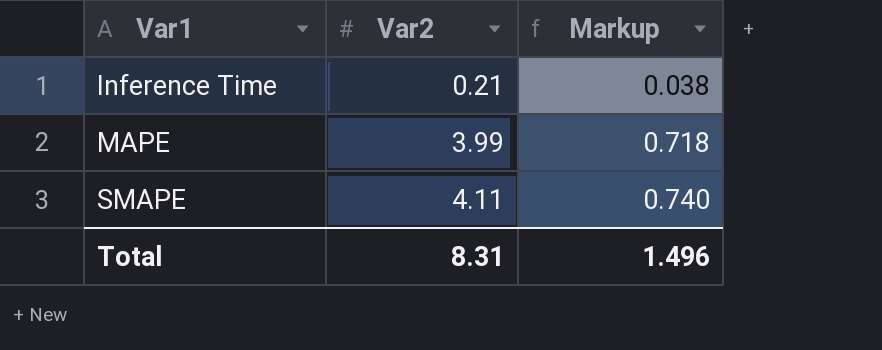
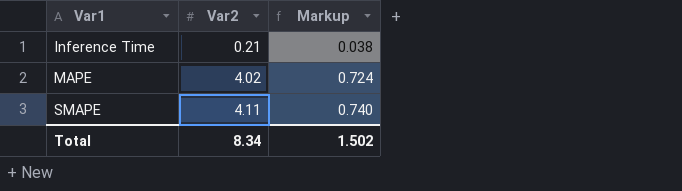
MAPE | Var2: 3.99 -> 4.02
MAPE | Markup: 0.718 -> 0.724
Total | Var2: 8.31 -> 8.34
Total | Markup: 1.496 -> 1.502

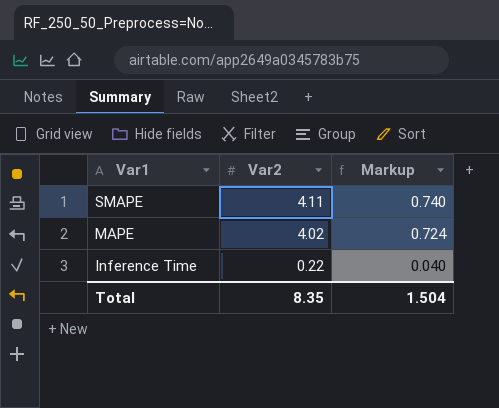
row order: Var1 ascending -> Var1 descending
Inference Time | Var2: 0.21 -> 0.22
Inference Time | Markup: 0.038 -> 0.040
Total | Var2: 8.34 -> 8.35
Total | Markup: 1.502 -> 1.504

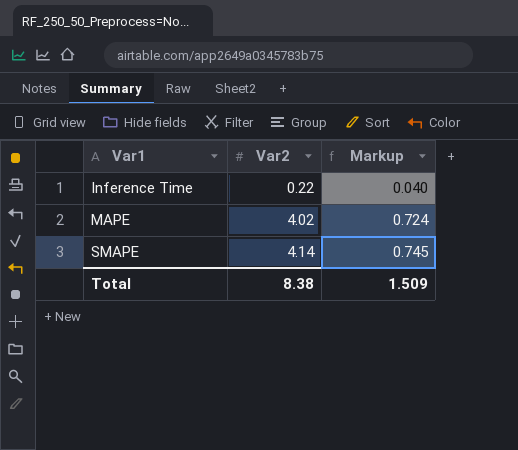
row order: Var1 descending -> Var1 ascending
SMAPE | Var2: 4.11 -> 4.14
SMAPE | Markup: 0.740 -> 0.745
Total | Var2: 8.35 -> 8.38
Total | Markup: 1.504 -> 1.509

